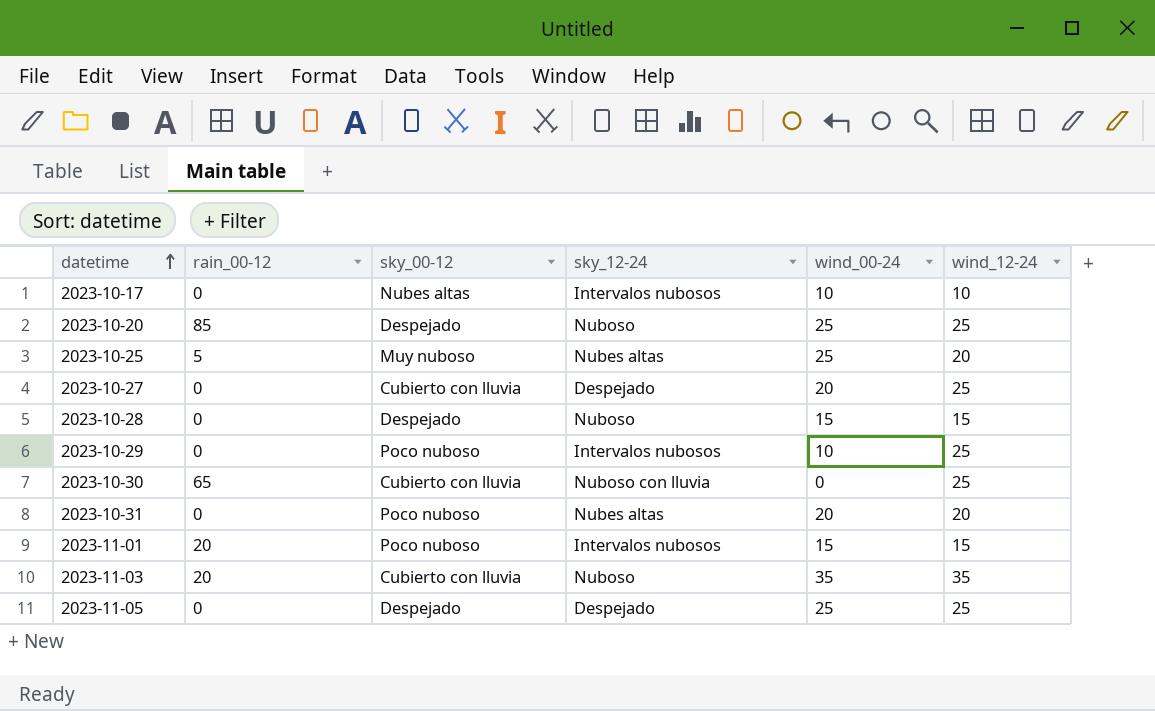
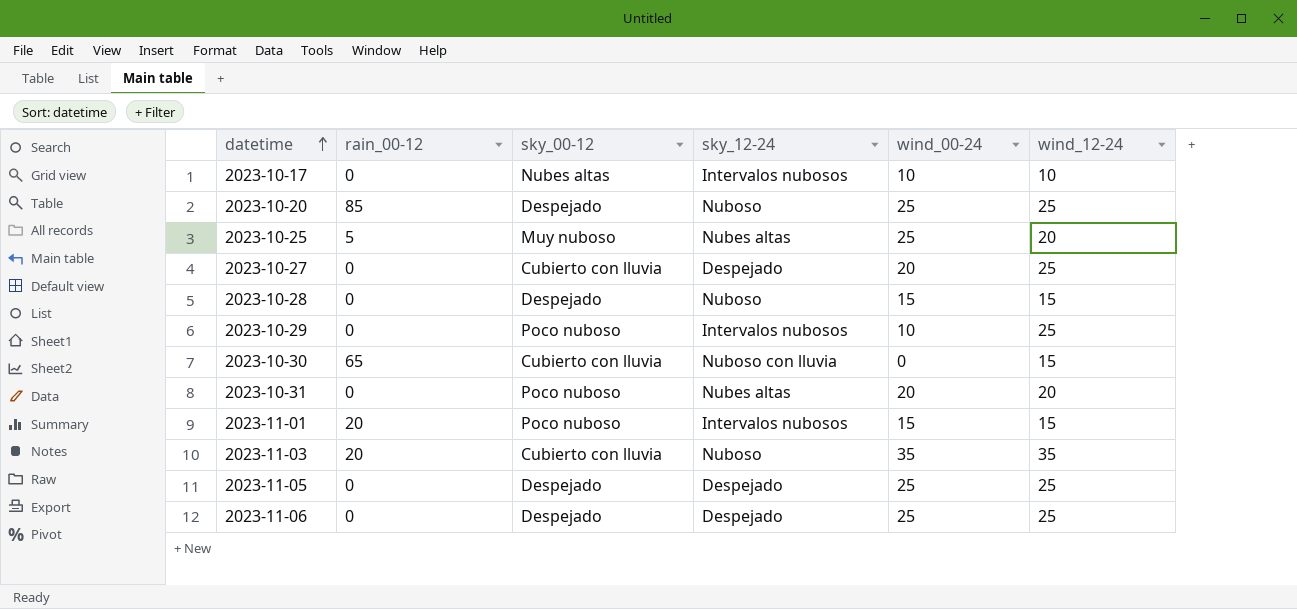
2023-10-30 | wind_12-24: 25 -> 15
row 2023-11-06: none -> 0 | Despejado | Despejado | 25 | 25

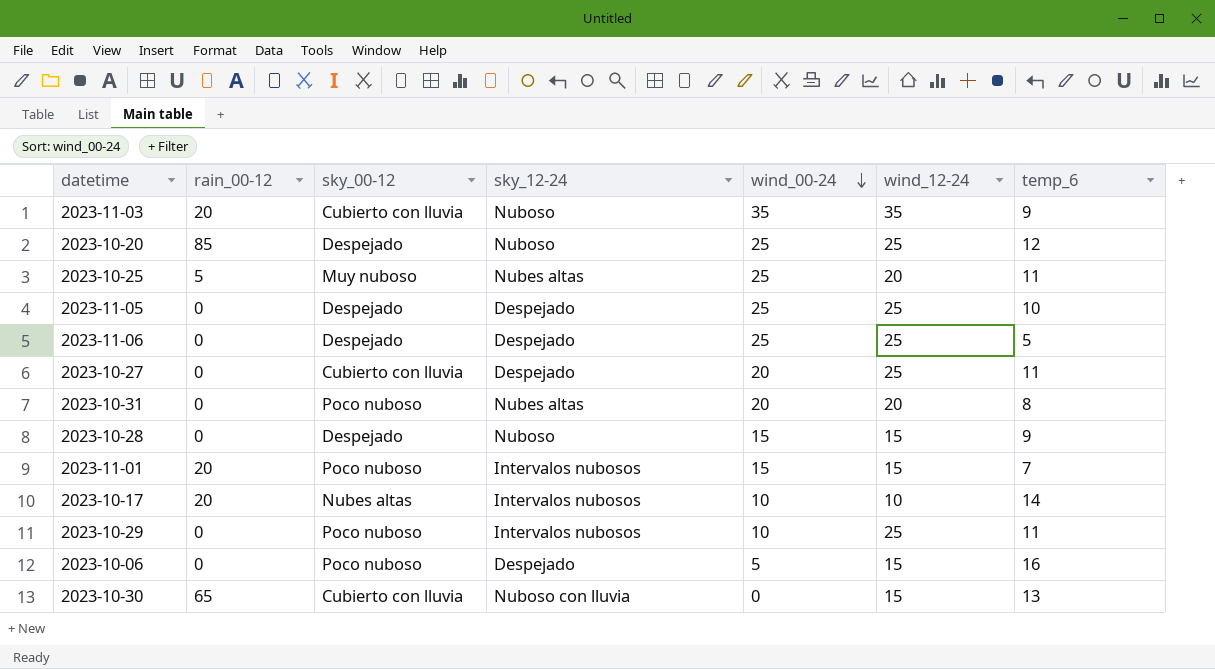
row order: datetime ascending -> wind_00-24 descending
column temp_6 | position: none -> 7
2023-10-17 | rain_00-12: 0 -> 20
row 2023-10-06: none -> 0 | Poco nuboso | Despejado | 5 | 15 | 16

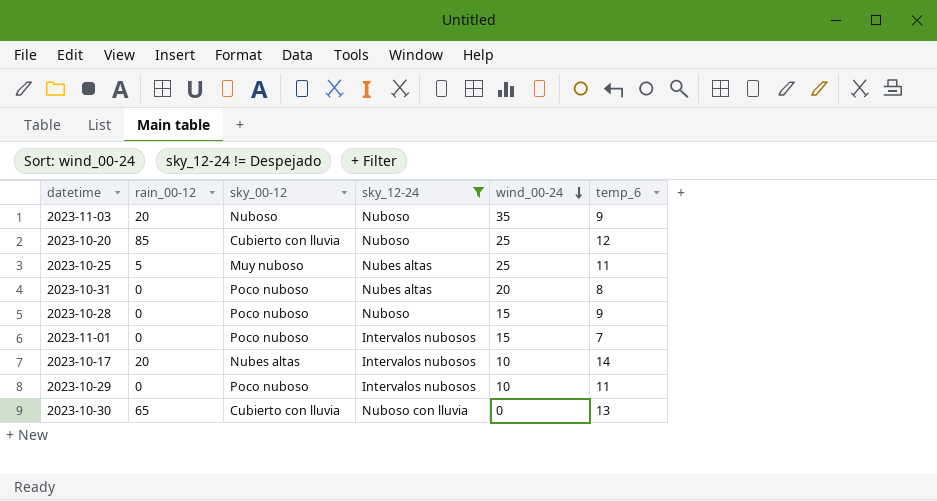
filter: none -> sky_12-24 != Despejado
column wind_12-24 | position: 6 -> none
2023-11-03 | sky_00-12: Cubierto con lluvia -> Nuboso
2023-10-20 | sky_00-12: Despejado -> Cubierto con lluvia
2023-10-28 | sky_00-12: Despejado -> Poco nuboso
2023-11-01 | rain_00-12: 20 -> 0

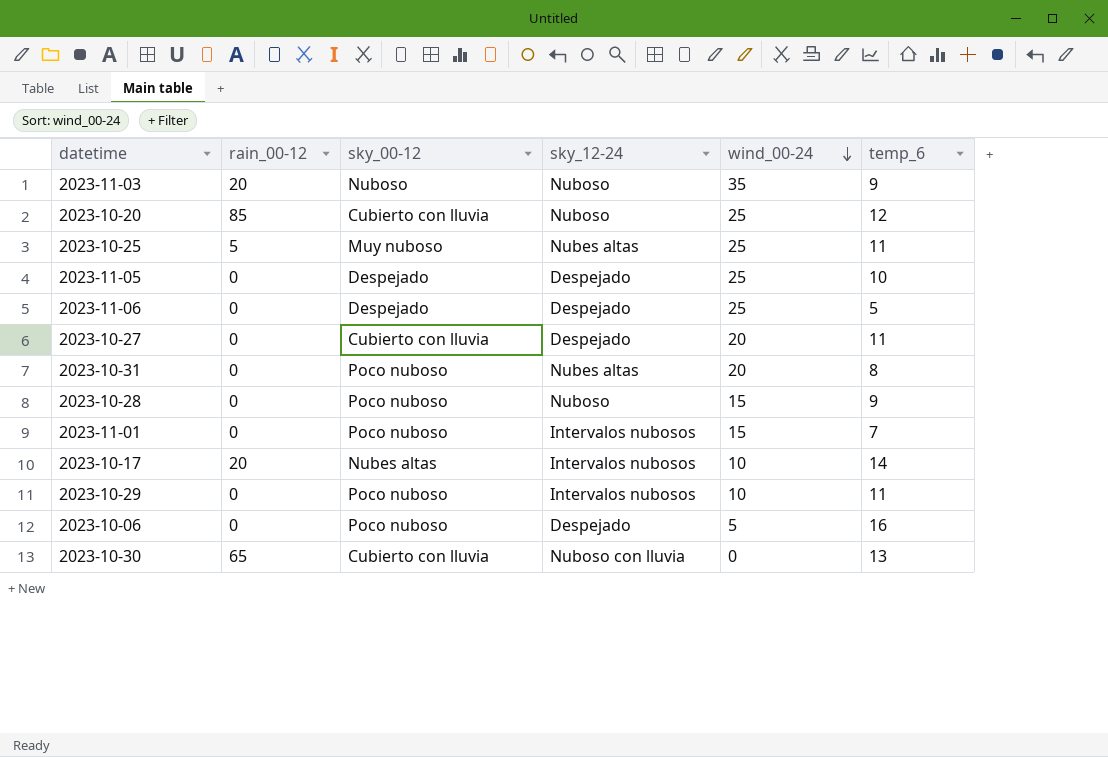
filter: sky_12-24 != Despejado -> none

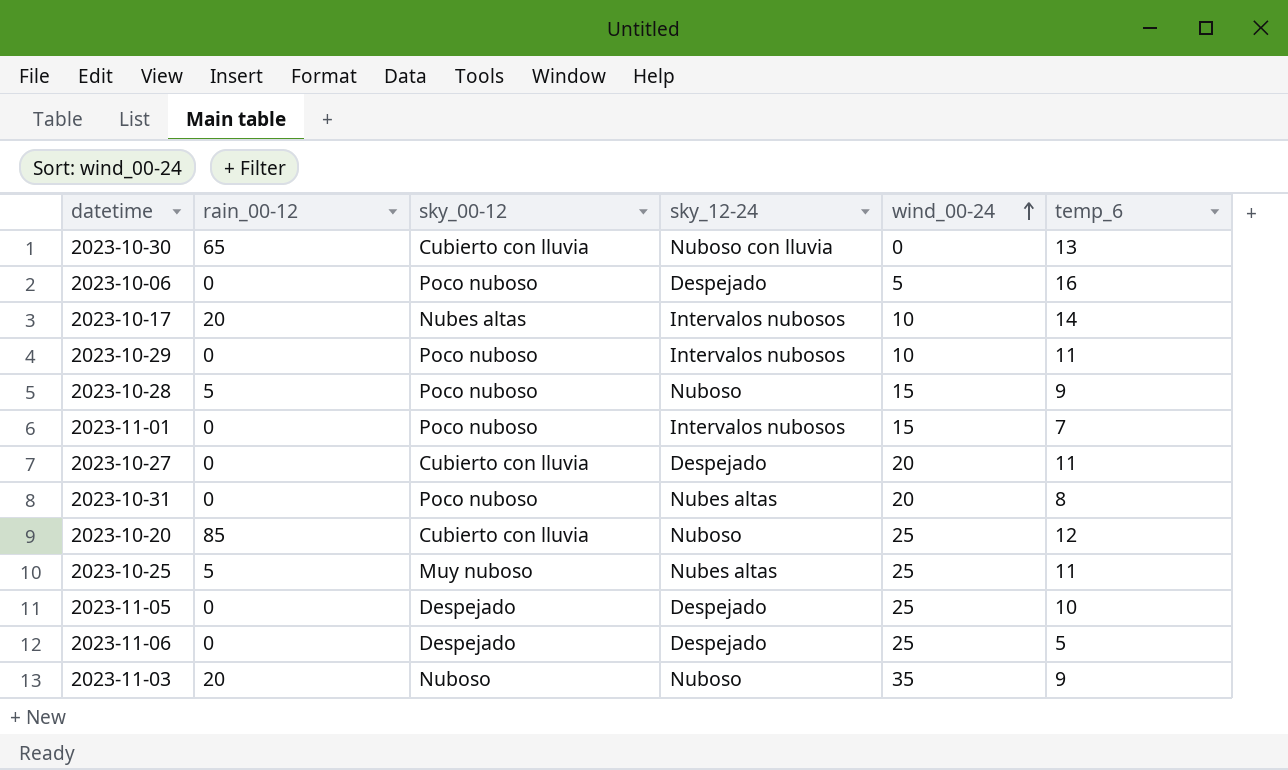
row order: wind_00-24 descending -> wind_00-24 ascending
2023-10-28 | rain_00-12: 0 -> 5

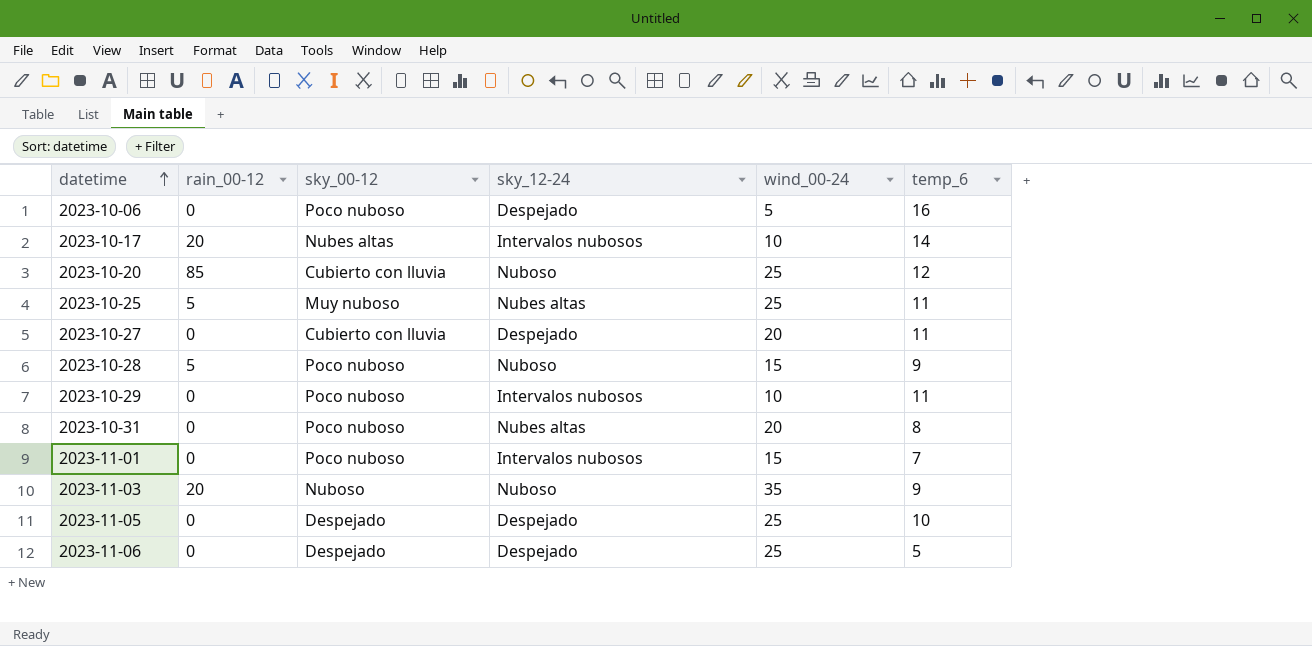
row order: wind_00-24 ascending -> datetime ascending
row 2023-10-30: 65 | Cubierto con lluvia | Nuboso con lluvia | 0 | 13 -> none

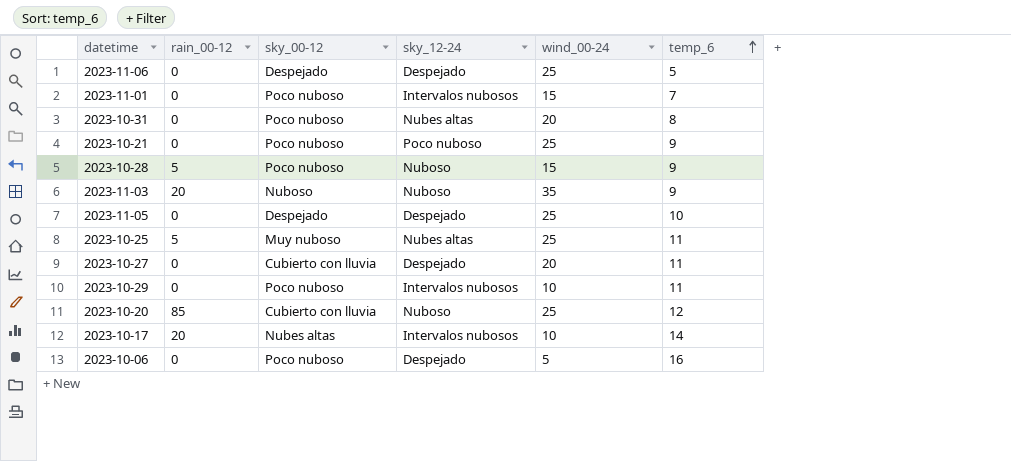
row order: datetime ascending -> temp_6 ascending
row 2023-10-21: none -> 0 | Poco nuboso | Poco nuboso | 25 | 9

